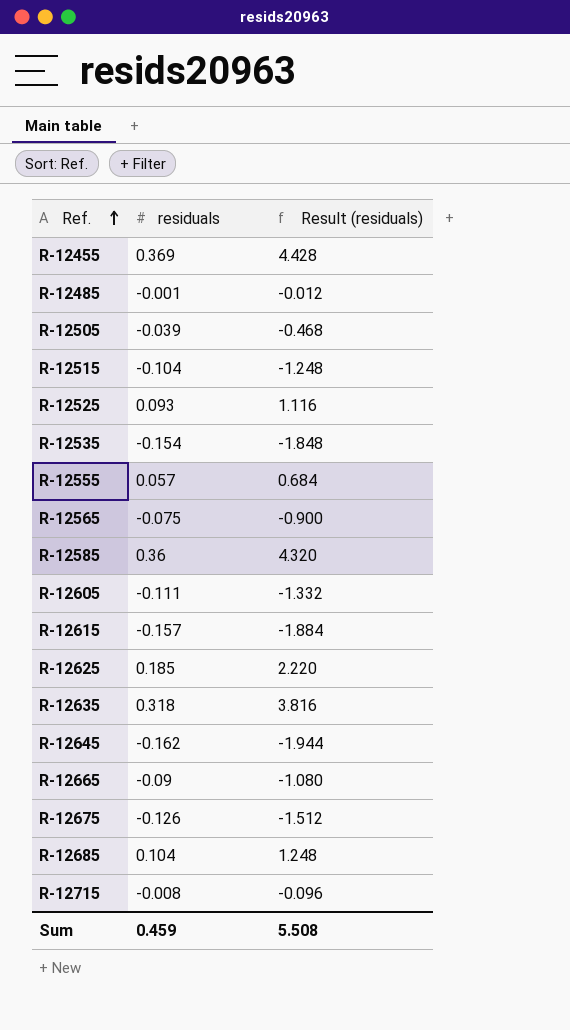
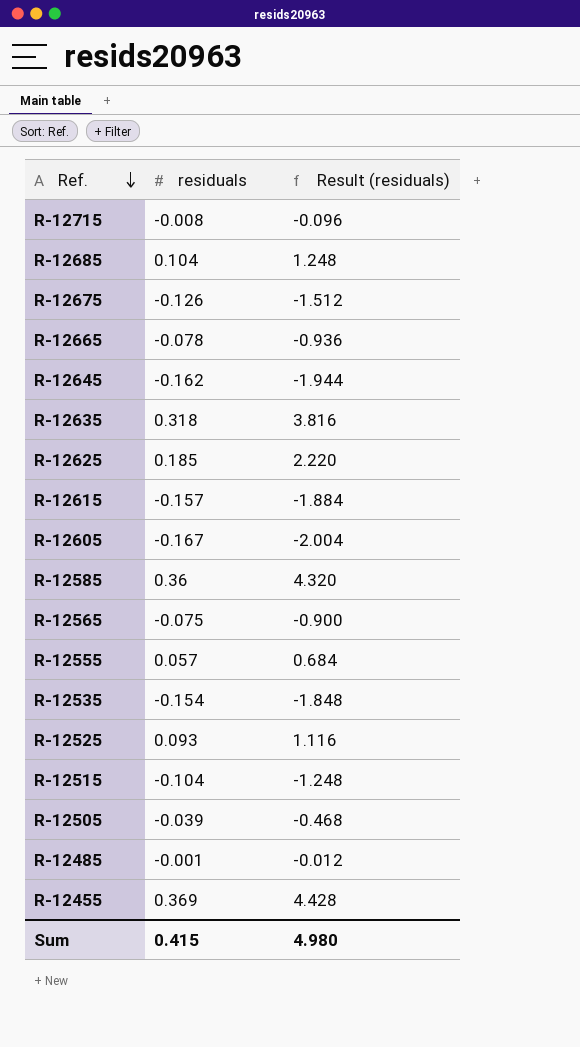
row order: Ref. ascending -> Ref. descending
R-12665 | residuals: -0.09 -> -0.078
R-12665 | Result (residuals): -1.080 -> -0.936
R-12605 | residuals: -0.111 -> -0.167
R-12605 | Result (residuals): -1.332 -> -2.004
Sum | residuals: 0.459 -> 0.415
Sum | Result (residuals): 5.508 -> 4.980

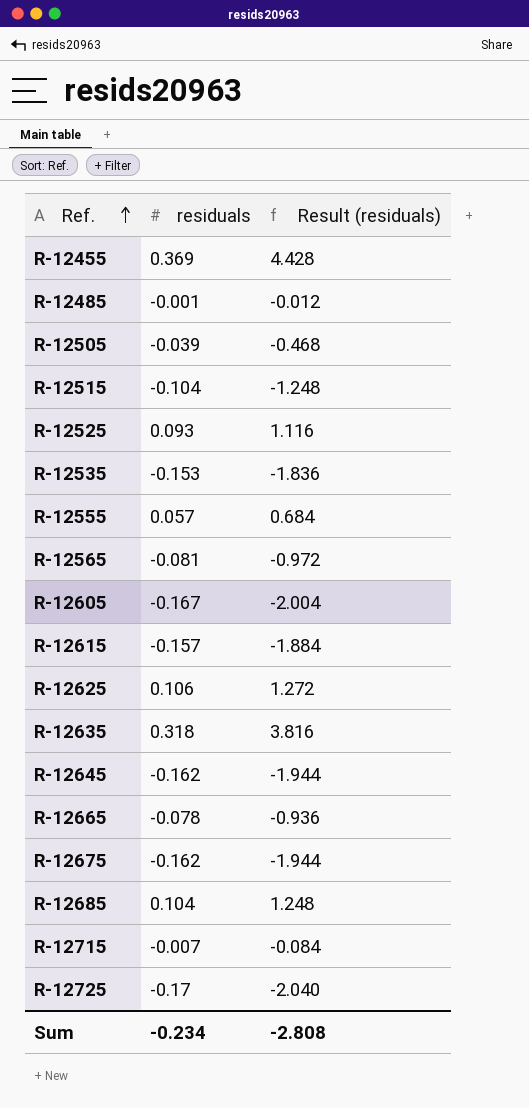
row order: Ref. descending -> Ref. ascending
row R-12585: 0.36 | 4.320 -> none
R-12535 | residuals: -0.154 -> -0.153
R-12535 | Result (residuals): -1.848 -> -1.836
R-12565 | residuals: -0.075 -> -0.081
R-12565 | Result (residuals): -0.900 -> -0.972
R-12625 | residuals: 0.185 -> 0.106
R-12625 | Result (residuals): 2.220 -> 1.272
R-12675 | residuals: -0.126 -> -0.162
R-12675 | Result (residuals): -1.512 -> -1.944
R-12715 | residuals: -0.008 -> -0.007
R-12715 | Result (residuals): -0.096 -> -0.084
row R-12725: none -> -0.17 | -2.040
Sum | residuals: 0.415 -> -0.234
Sum | Result (residuals): 4.980 -> -2.808

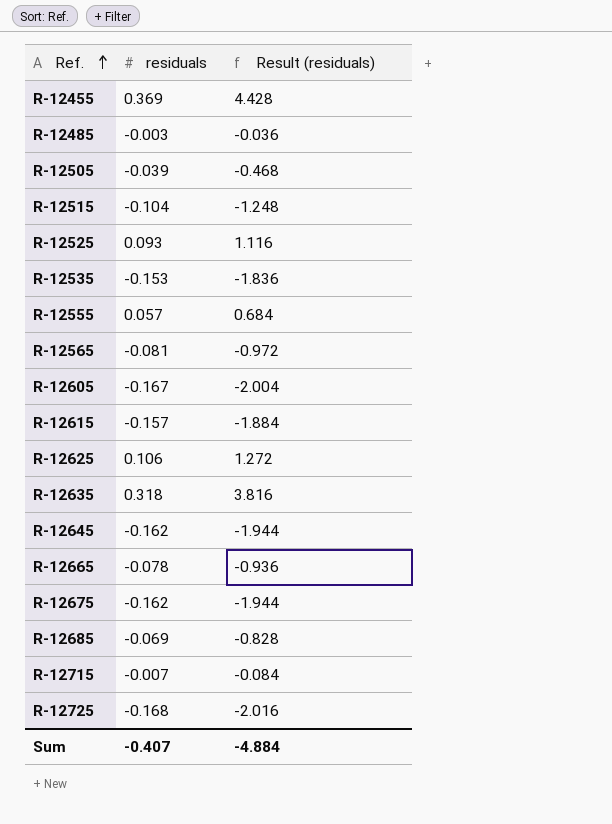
R-12485 | residuals: -0.001 -> -0.003
R-12485 | Result (residuals): -0.012 -> -0.036
R-12685 | residuals: 0.104 -> -0.069
R-12685 | Result (residuals): 1.248 -> -0.828
R-12725 | residuals: -0.17 -> -0.168
R-12725 | Result (residuals): -2.040 -> -2.016
Sum | residuals: -0.234 -> -0.407
Sum | Result (residuals): -2.808 -> -4.884

